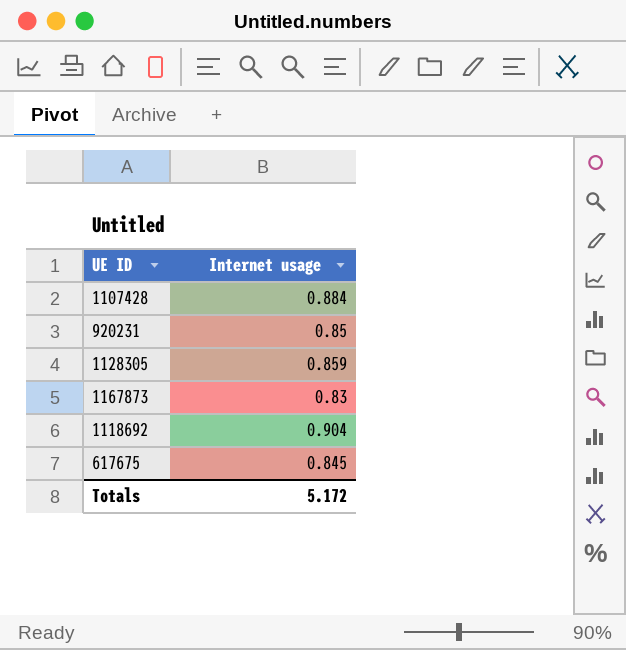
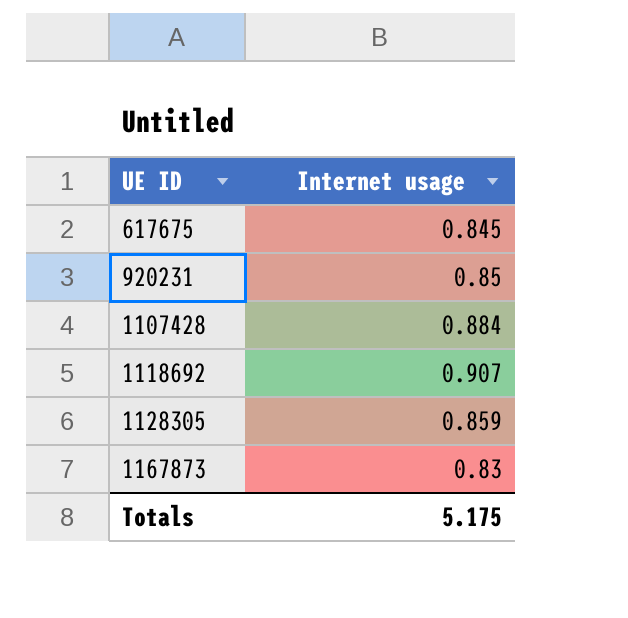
row order: none -> UE ID ascending
1118692 | Internet usage: 0.904 -> 0.907
Totals | Internet usage: 5.172 -> 5.175

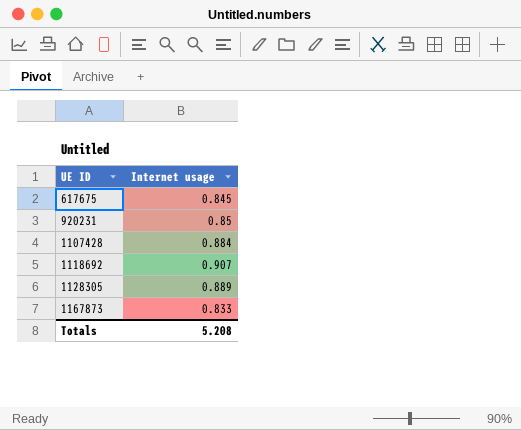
1128305 | Internet usage: 0.859 -> 0.889
1167873 | Internet usage: 0.83 -> 0.833
Totals | Internet usage: 5.175 -> 5.208

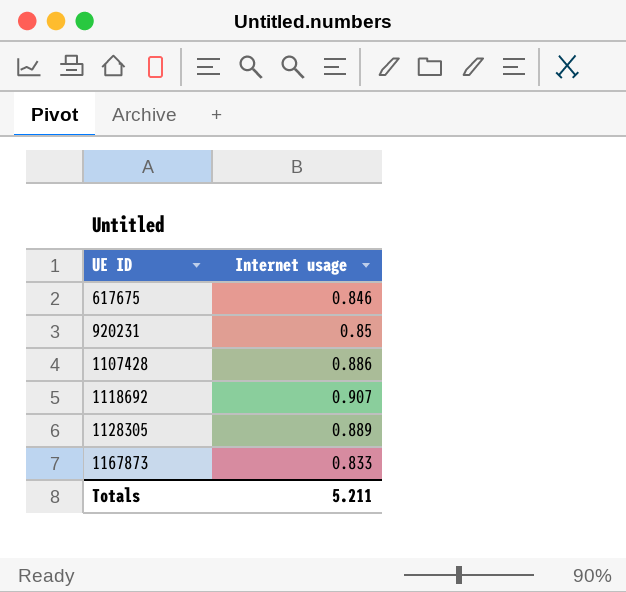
617675 | Internet usage: 0.845 -> 0.846
1107428 | Internet usage: 0.884 -> 0.886
Totals | Internet usage: 5.208 -> 5.211

